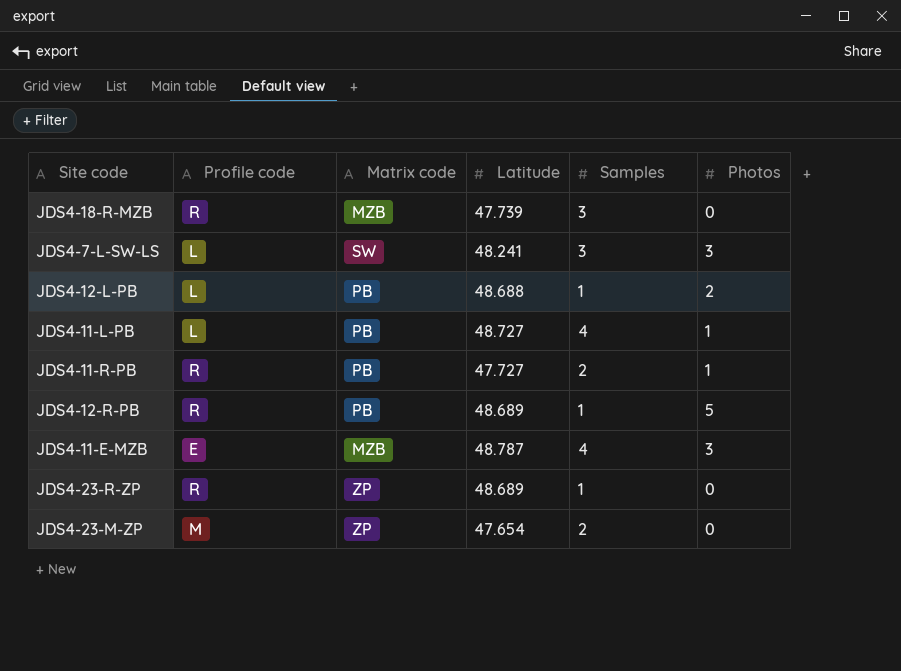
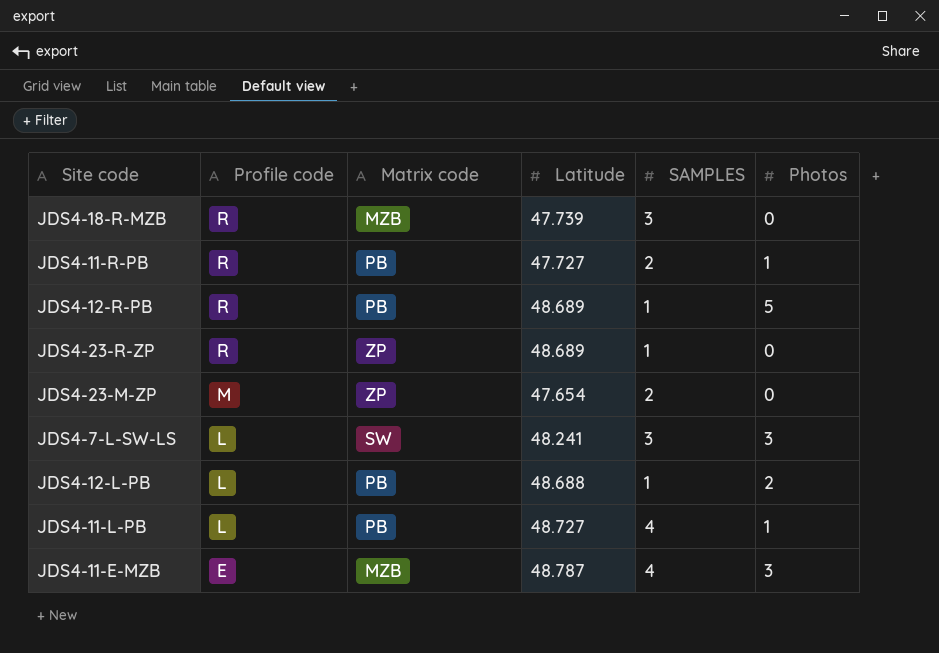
row order: none -> Profile code descending
column name: Samples -> SAMPLES

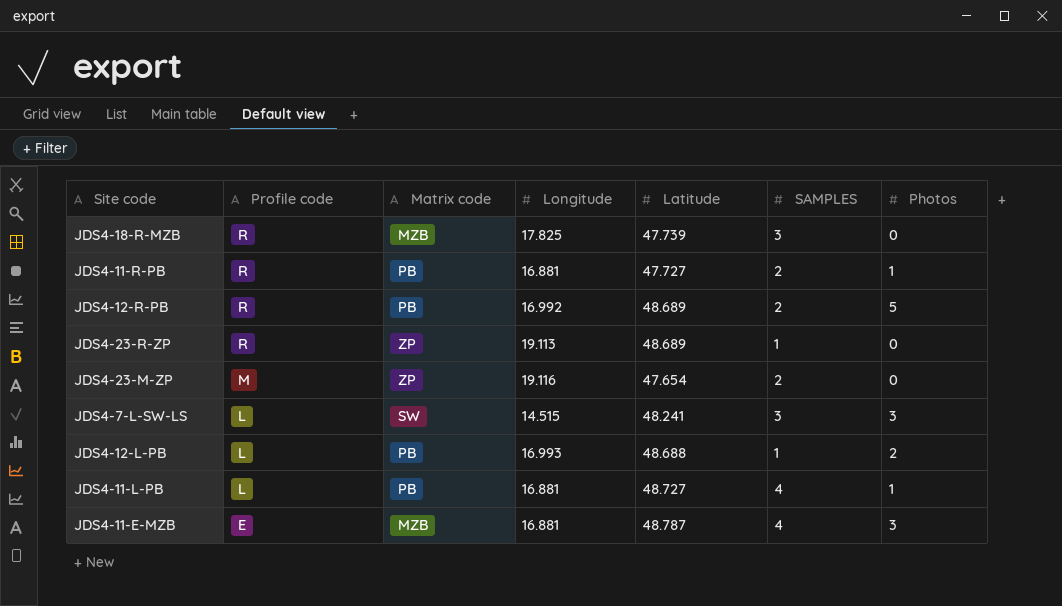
column Longitude | position: none -> 4
JDS4-12-R-PB | SAMPLES: 1 -> 2

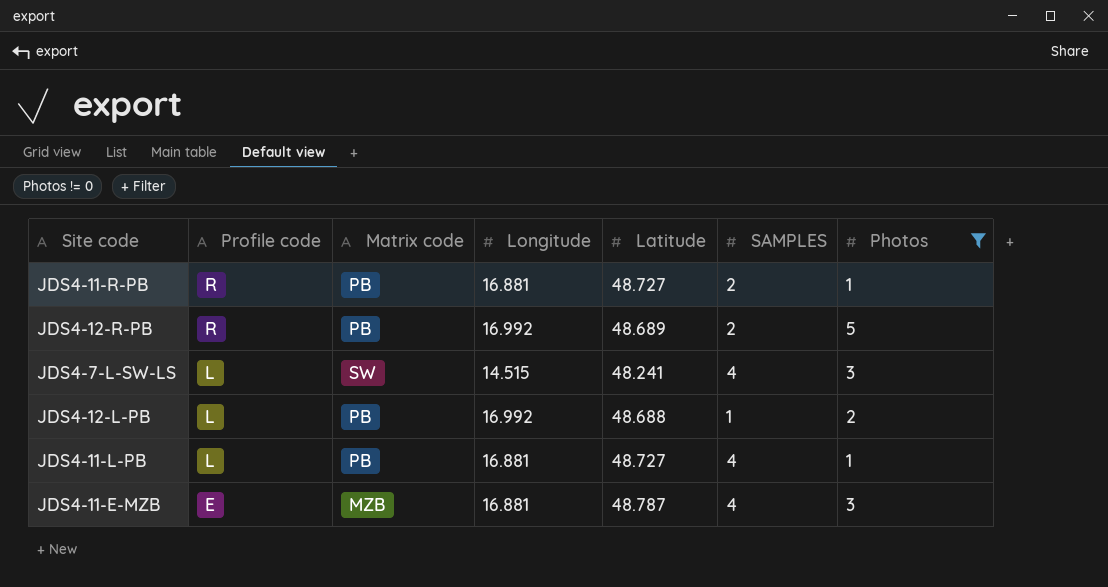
filter: none -> Photos != 0
JDS4-11-R-PB | Latitude: 47.727 -> 48.727
JDS4-7-L-SW-LS | SAMPLES: 3 -> 4
JDS4-12-L-PB | Longitude: 16.993 -> 16.992

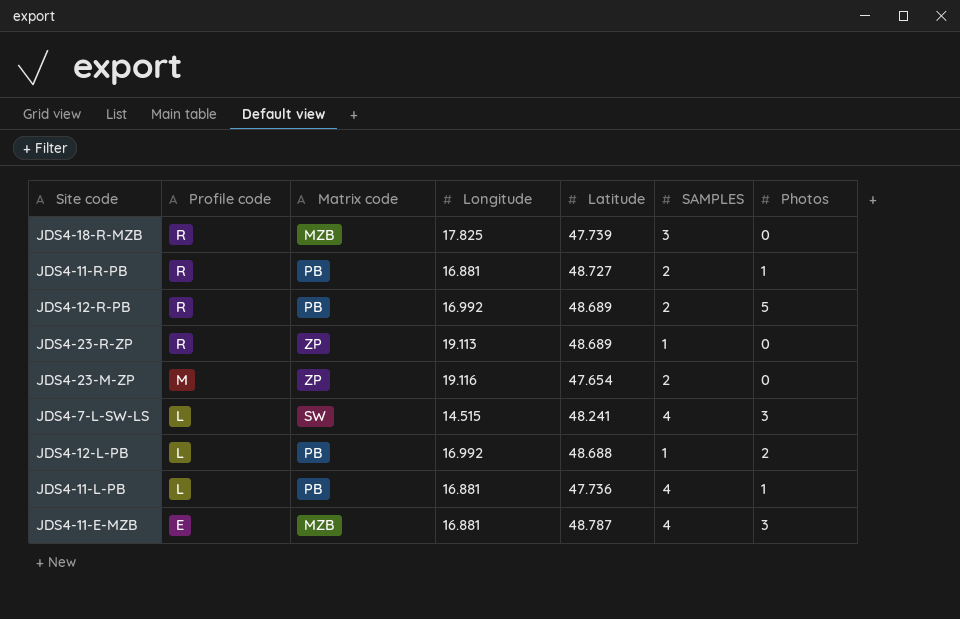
filter: Photos != 0 -> none
JDS4-11-L-PB | Latitude: 48.727 -> 47.736

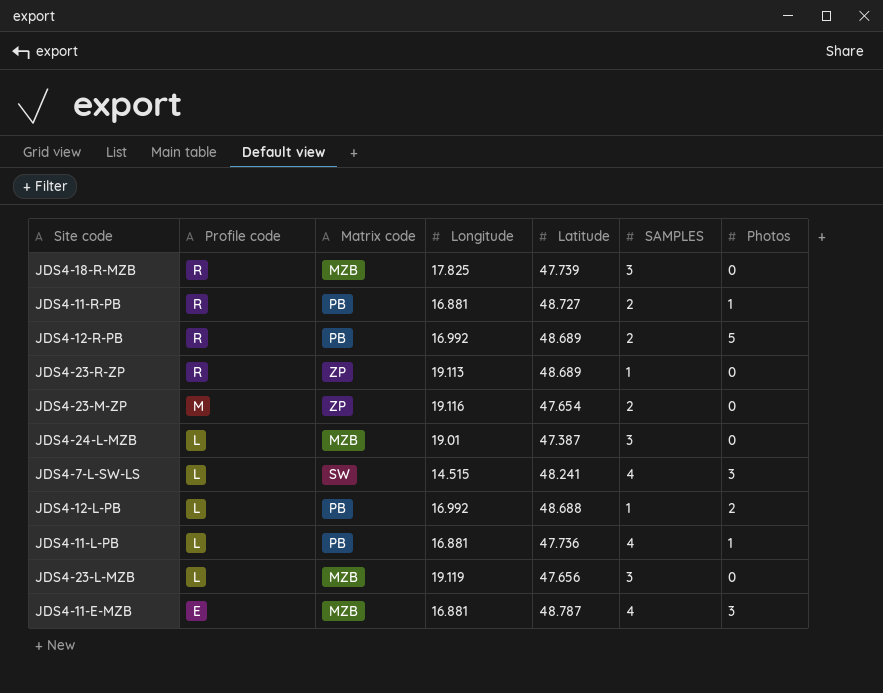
row JDS4-24-L-MZB: none -> L | MZB | 19.01 | 47.387 | 3 | 0
row JDS4-23-L-MZB: none -> L | MZB | 19.119 | 47.656 | 3 | 0

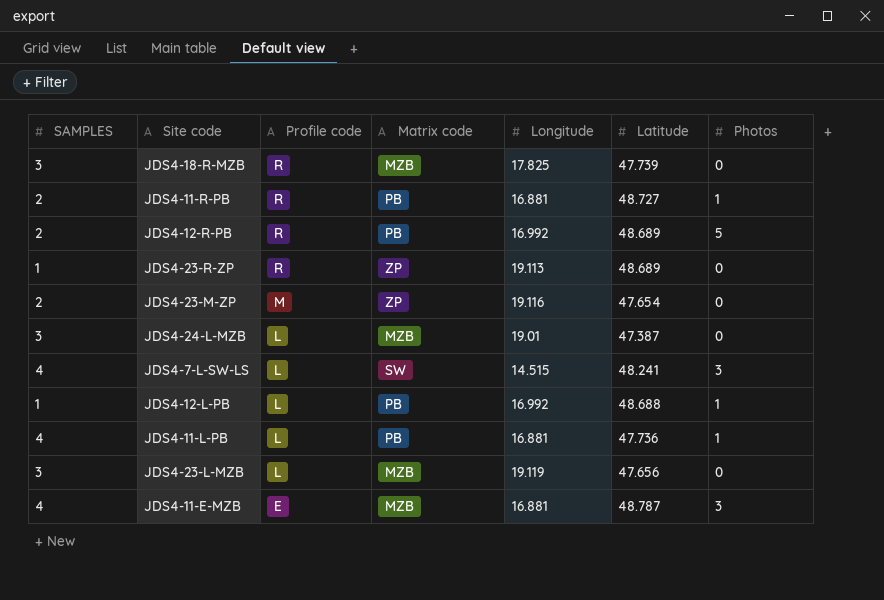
column SAMPLES | position: 6 -> 1
JDS4-12-L-PB | Photos: 2 -> 1

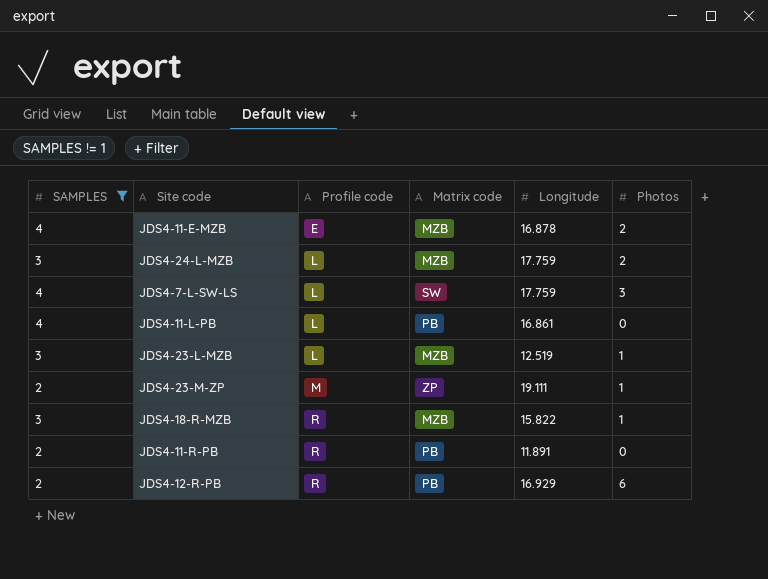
filter: none -> SAMPLES != 1
row order: Profile code descending -> Profile code ascending
column Latitude | position: 6 -> none
JDS4-11-E-MZB | Longitude: 16.881 -> 16.878
JDS4-11-E-MZB | Photos: 3 -> 2
JDS4-24-L-MZB | Longitude: 19.01 -> 17.759
JDS4-24-L-MZB | Photos: 0 -> 2
JDS4-7-L-SW-LS | Longitude: 14.515 -> 17.759
JDS4-11-L-PB | Longitude: 16.881 -> 16.861
JDS4-11-L-PB | Photos: 1 -> 0
JDS4-23-L-MZB | Longitude: 19.119 -> 12.519
JDS4-23-L-MZB | Photos: 0 -> 1
JDS4-23-M-ZP | Longitude: 19.116 -> 19.111
JDS4-23-M-ZP | Photos: 0 -> 1
JDS4-18-R-MZB | Longitude: 17.825 -> 15.822
JDS4-18-R-MZB | Photos: 0 -> 1
JDS4-11-R-PB | Longitude: 16.881 -> 11.891
JDS4-11-R-PB | Photos: 1 -> 0
JDS4-12-R-PB | Longitude: 16.992 -> 16.929
JDS4-12-R-PB | Photos: 5 -> 6

